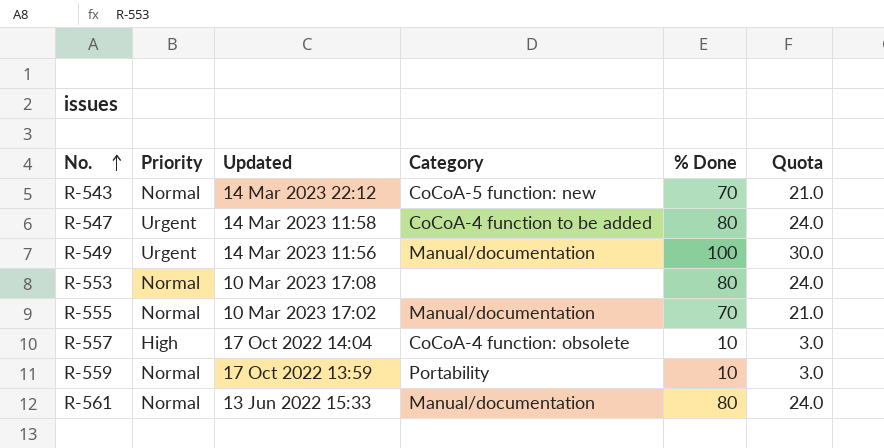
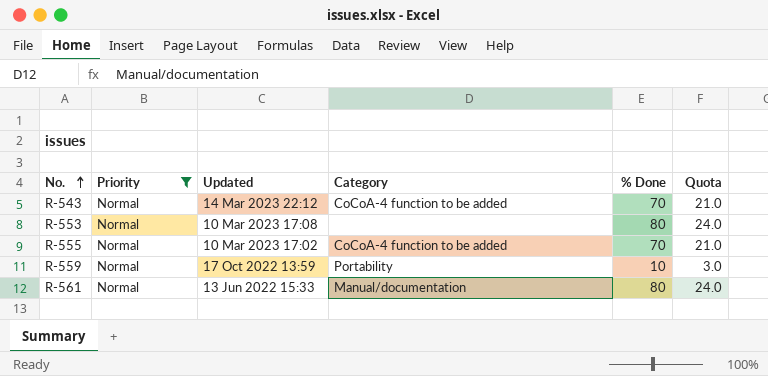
filter: none -> Priority = Normal
R-543 | Category: CoCoA-5 function: new -> CoCoA-4 function to be added
R-555 | Category: Manual/documentation -> CoCoA-4 function to be added

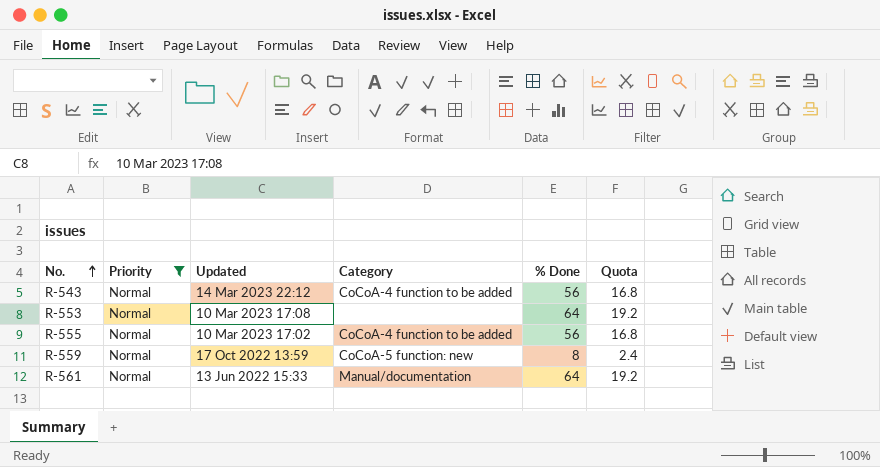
R-543 | % Done: 70 -> 56
R-543 | Quota: 21.0 -> 16.8
R-553 | % Done: 80 -> 64
R-553 | Quota: 24.0 -> 19.2
R-555 | % Done: 70 -> 56
R-555 | Quota: 21.0 -> 16.8
R-559 | Category: Portability -> CoCoA-5 function: new
R-559 | % Done: 10 -> 8
R-559 | Quota: 3.0 -> 2.4
R-561 | % Done: 80 -> 64
R-561 | Quota: 24.0 -> 19.2

